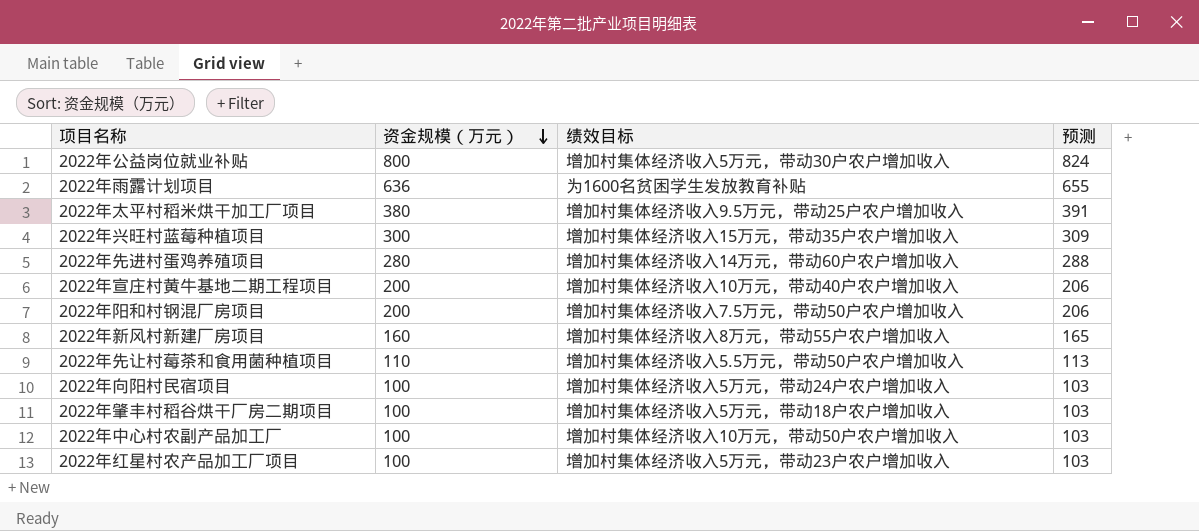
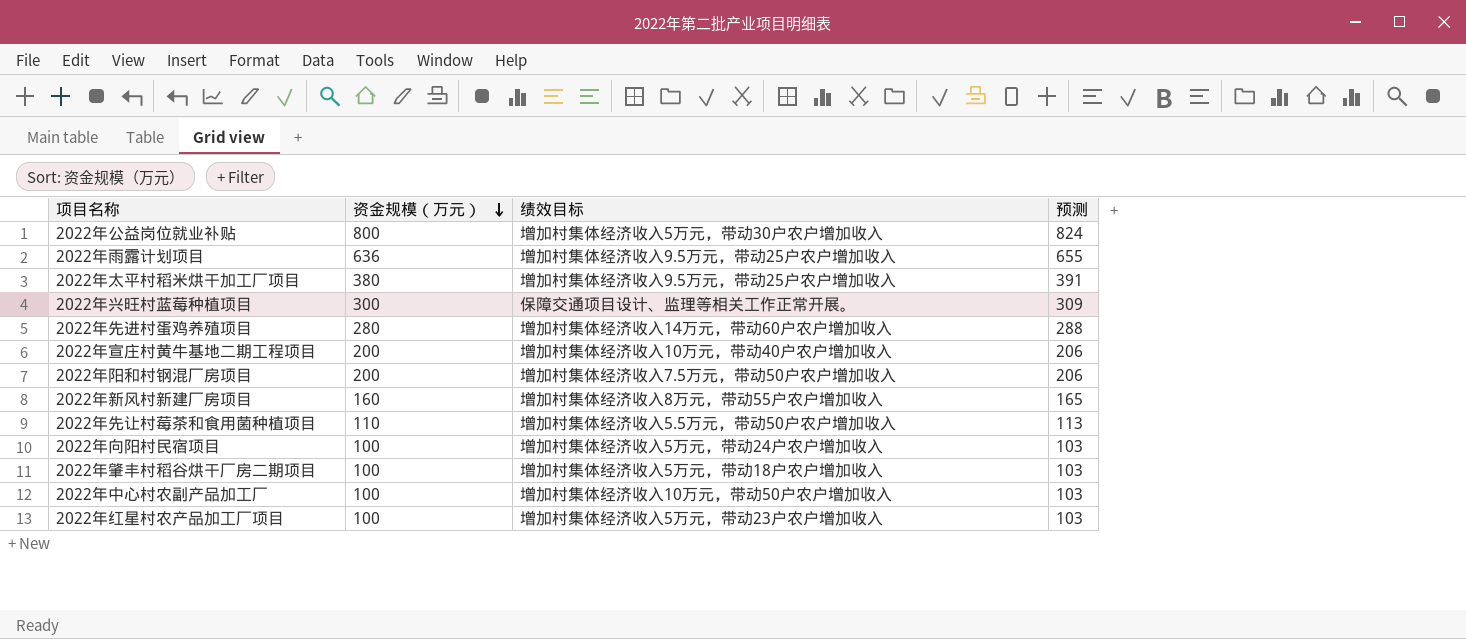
2022年雨露计划项目 | 绩效目标: 为1600名贫困学生发放教育补贴 -> 增加村集体经济收入9.5万元，带动25户农户增加收入
2022年兴旺村蓝莓种植项目 | 绩效目标: 增加村集体经济收入15万元，带动35户农户增加收入 -> 保障交通项目设计、监理等相关工作正常开展。

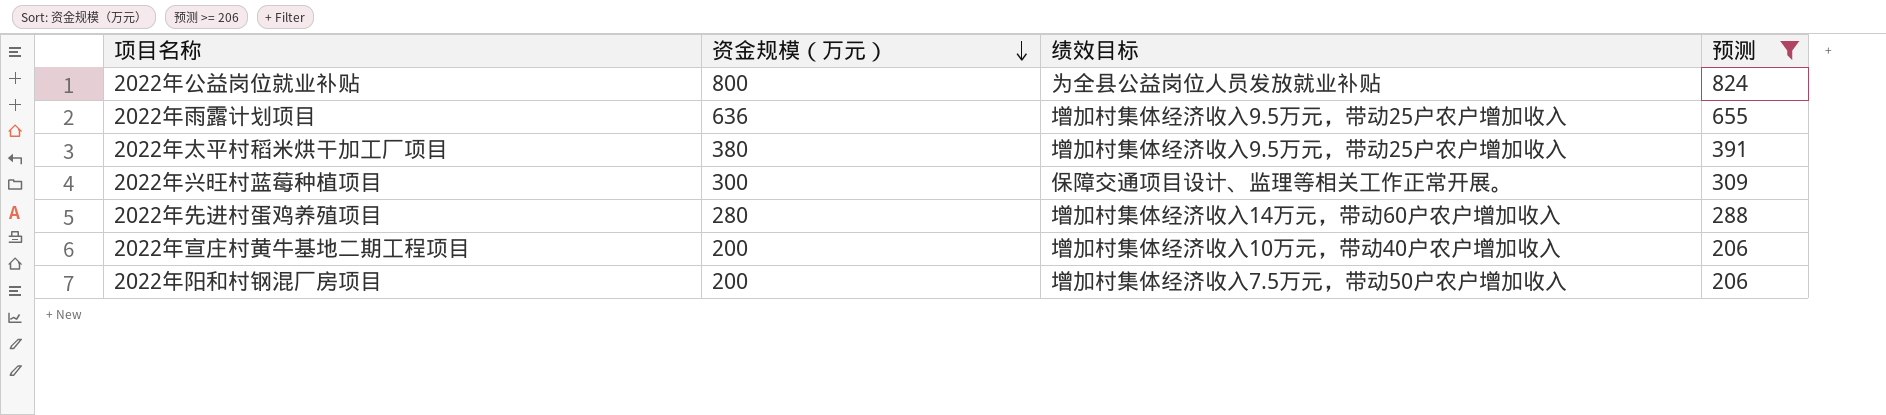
filter: none -> 预测 >= 206
2022年公益岗位就业补贴 | 绩效目标: 增加村集体经济收入5万元，带动30户农户增加收入 -> 为全县公益岗位人员发放就业补贴

